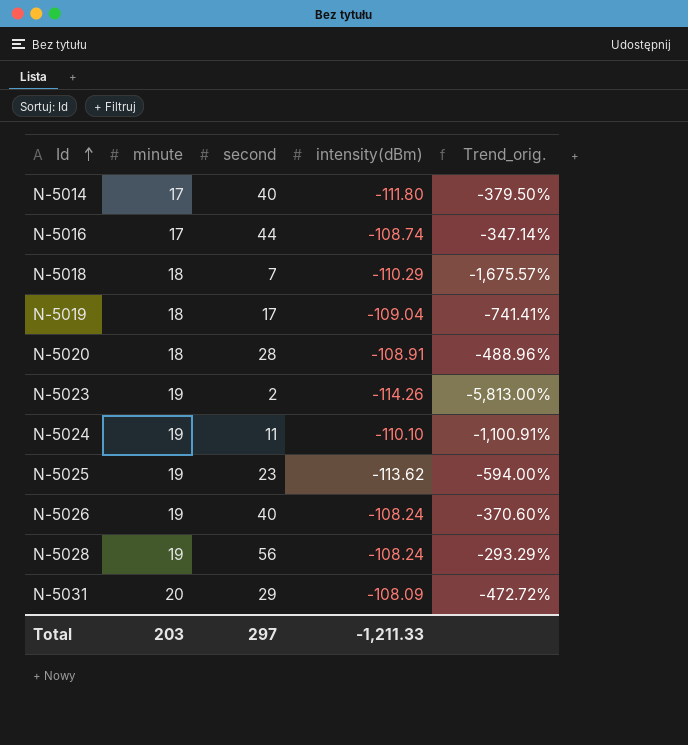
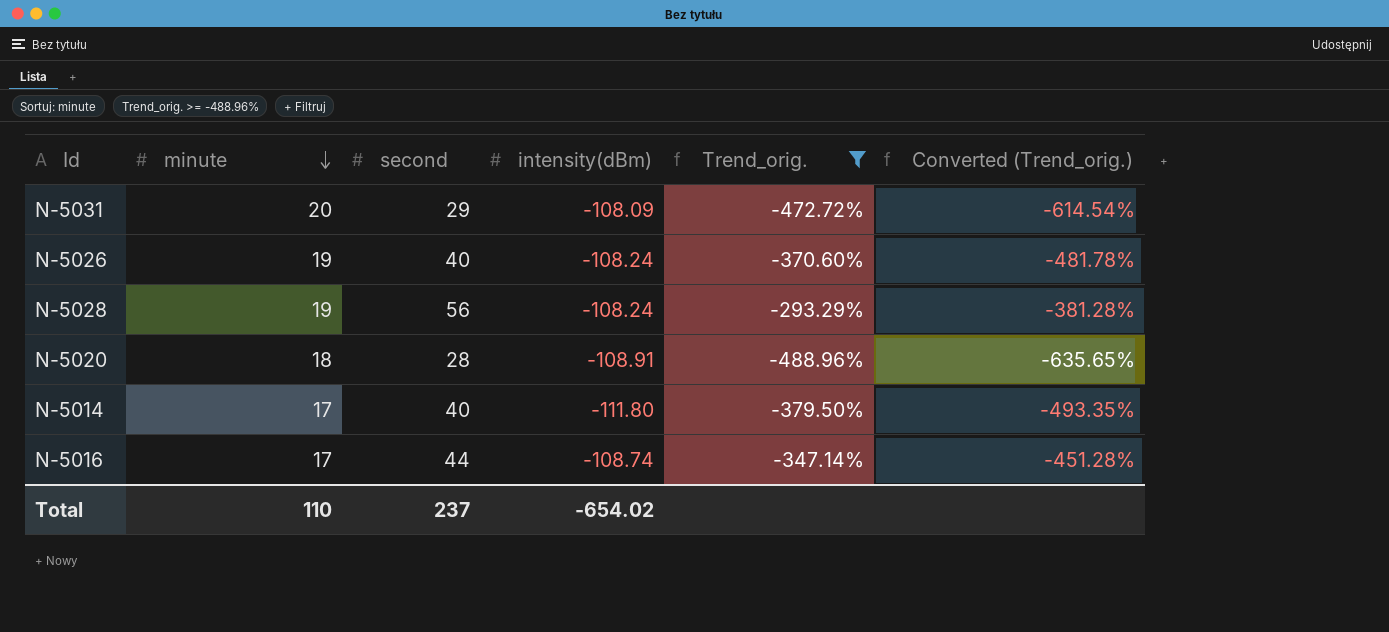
filter: none -> Trend_orig. >= -488.96%
row order: Id ascending -> minute descending
column Converted (Trend_orig.) | formula: none -> [Trend_orig.] * 1.3
Total | minute: 203 -> 110
Total | second: 297 -> 237
Total | intensity(dBm): -1,211.33 -> -654.02

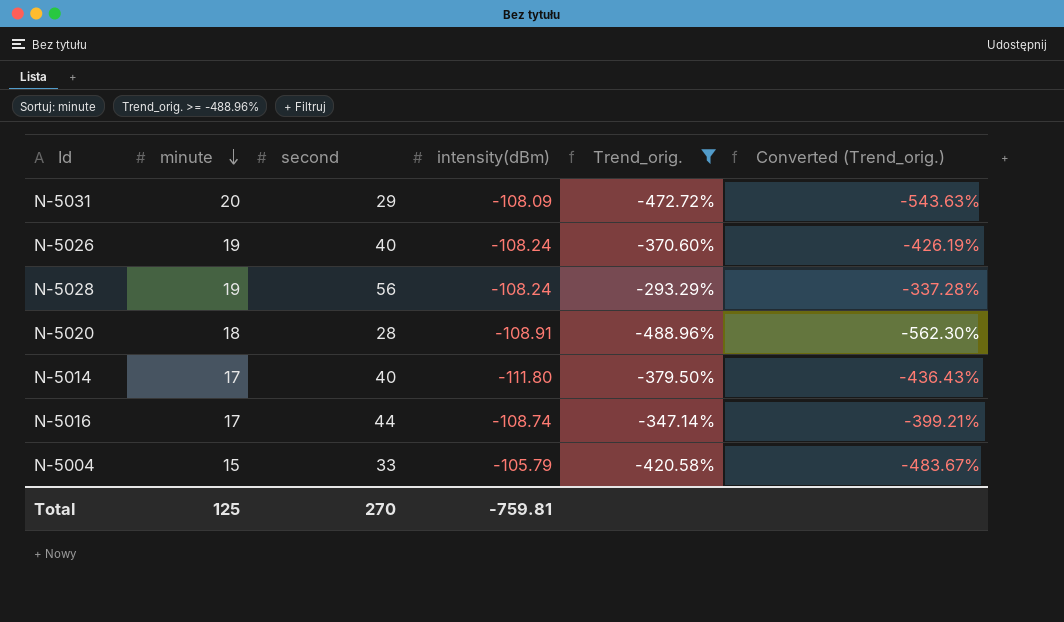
column Converted (Trend_orig.) | formula: [Trend_orig.] * 1.3 -> [Trend_orig.] * 1.15
row N-5004: none -> 15 | 33 | -105.79 | -420.58% | -483.67%
Total | minute: 110 -> 125
Total | second: 237 -> 270
Total | intensity(dBm): -654.02 -> -759.81

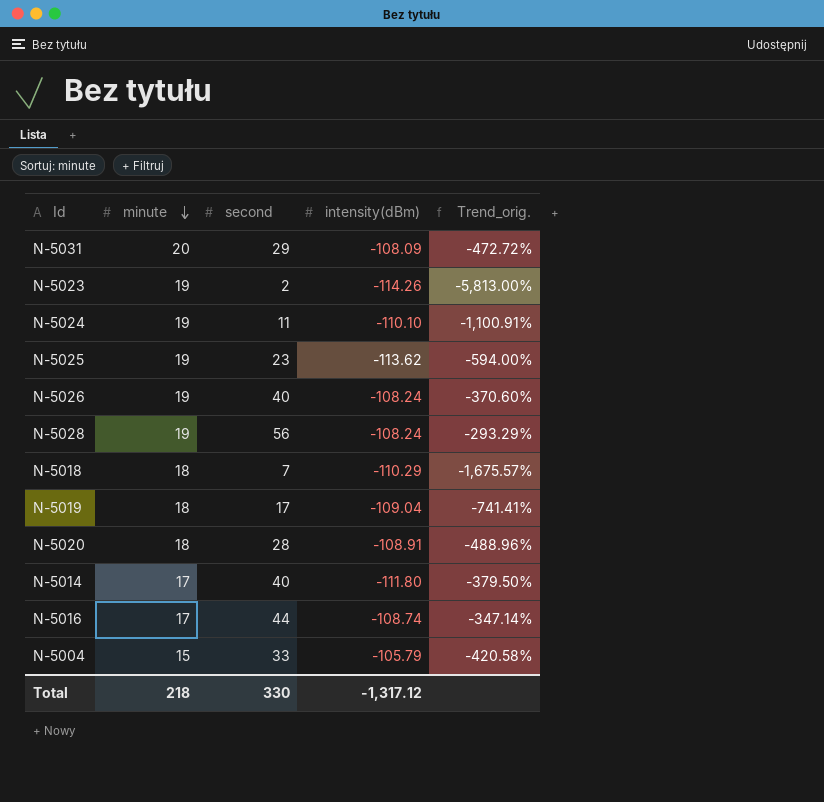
filter: Trend_orig. >= -488.96% -> none
column Converted (Trend_orig.) | formula: [Trend_orig.] * 1.15 -> none
Total | minute: 125 -> 218
Total | second: 270 -> 330
Total | intensity(dBm): -759.81 -> -1,317.12

